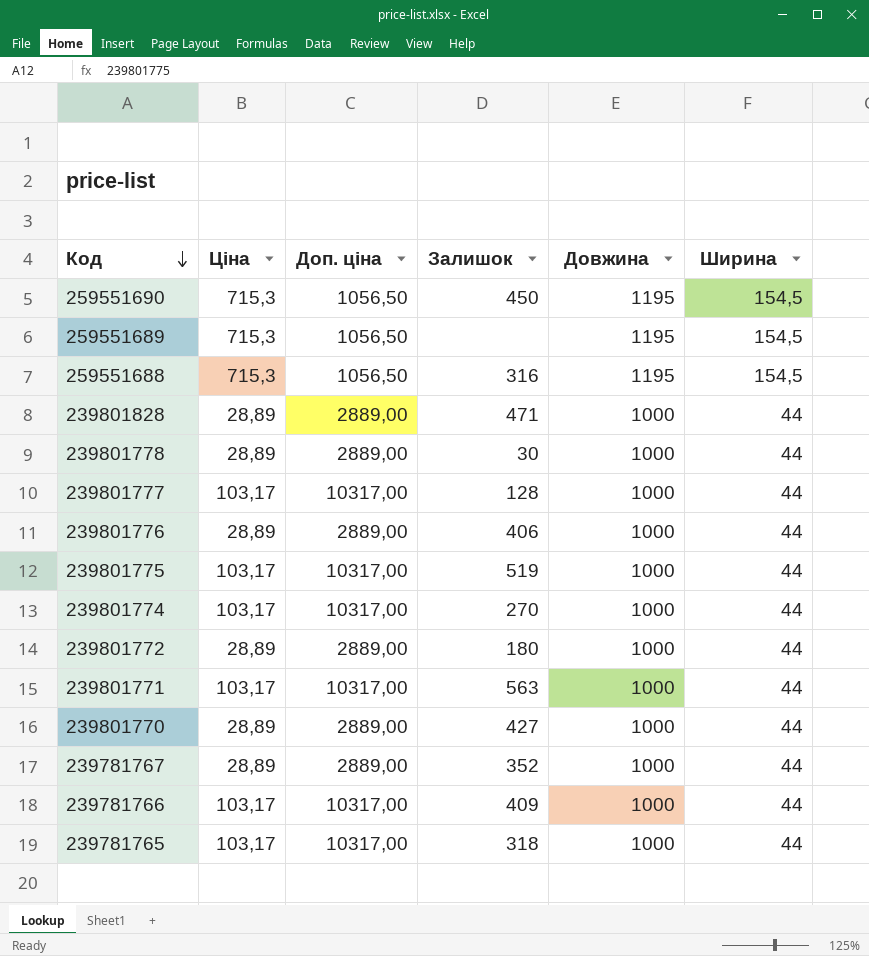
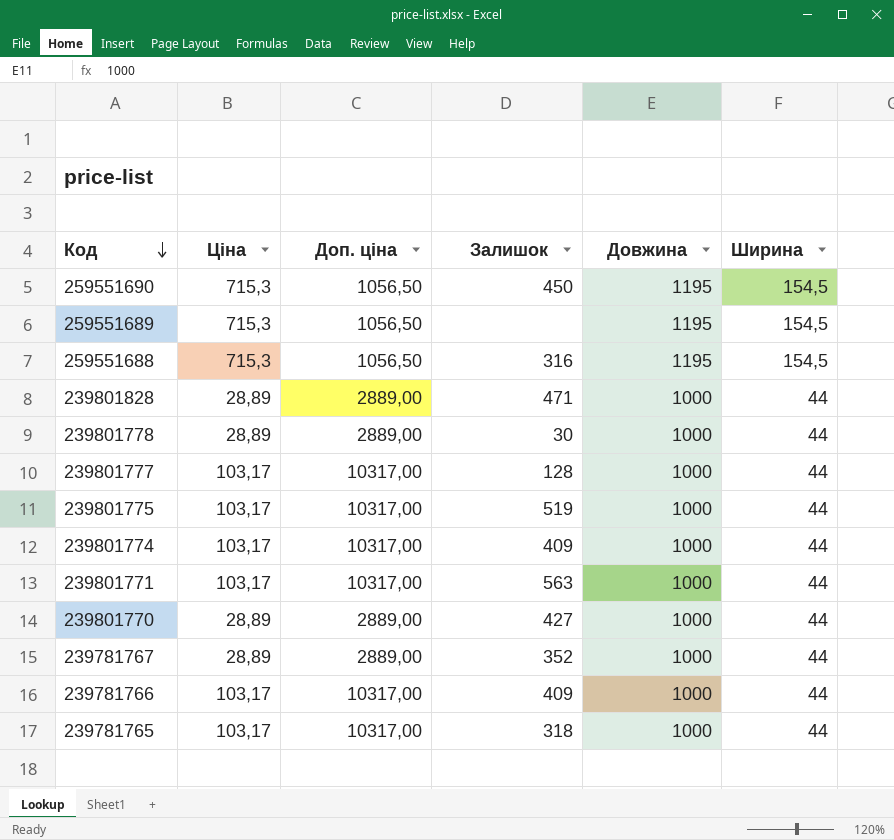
row 239801776: 28,89 | 2889,00 | 406 | 1000 | 44 -> none
row 239801772: 28,89 | 2889,00 | 180 | 1000 | 44 -> none
239801774 | Залишок: 270 -> 409

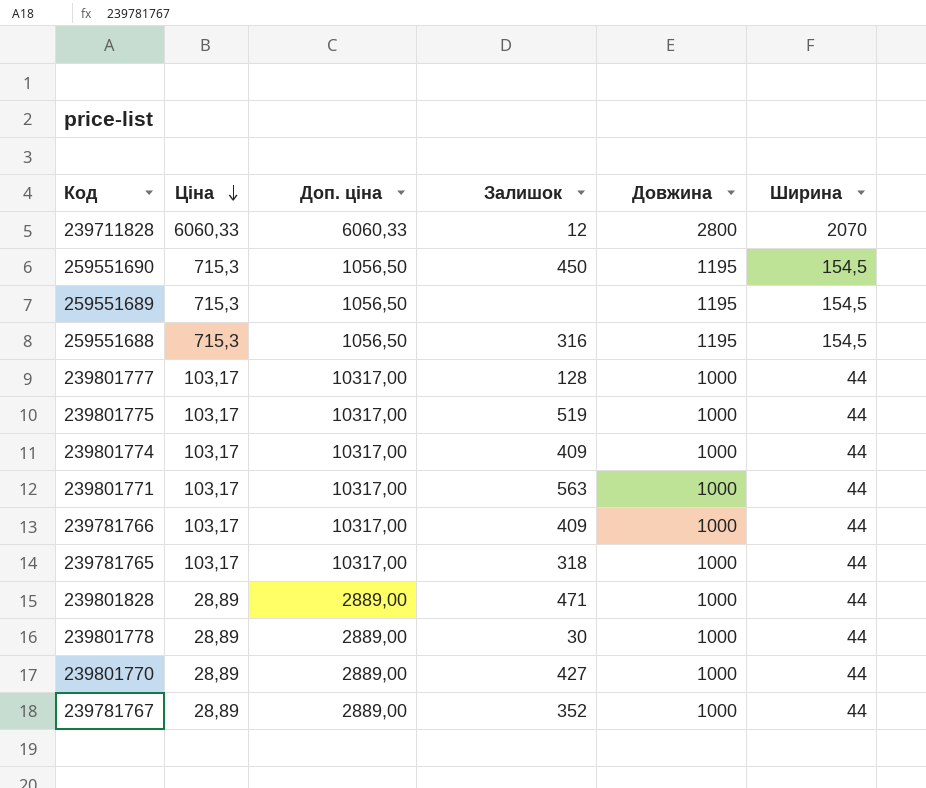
row order: Код descending -> Ціна descending
row 239711828: none -> 6060,33 | 6060,33 | 12 | 2800 | 2070

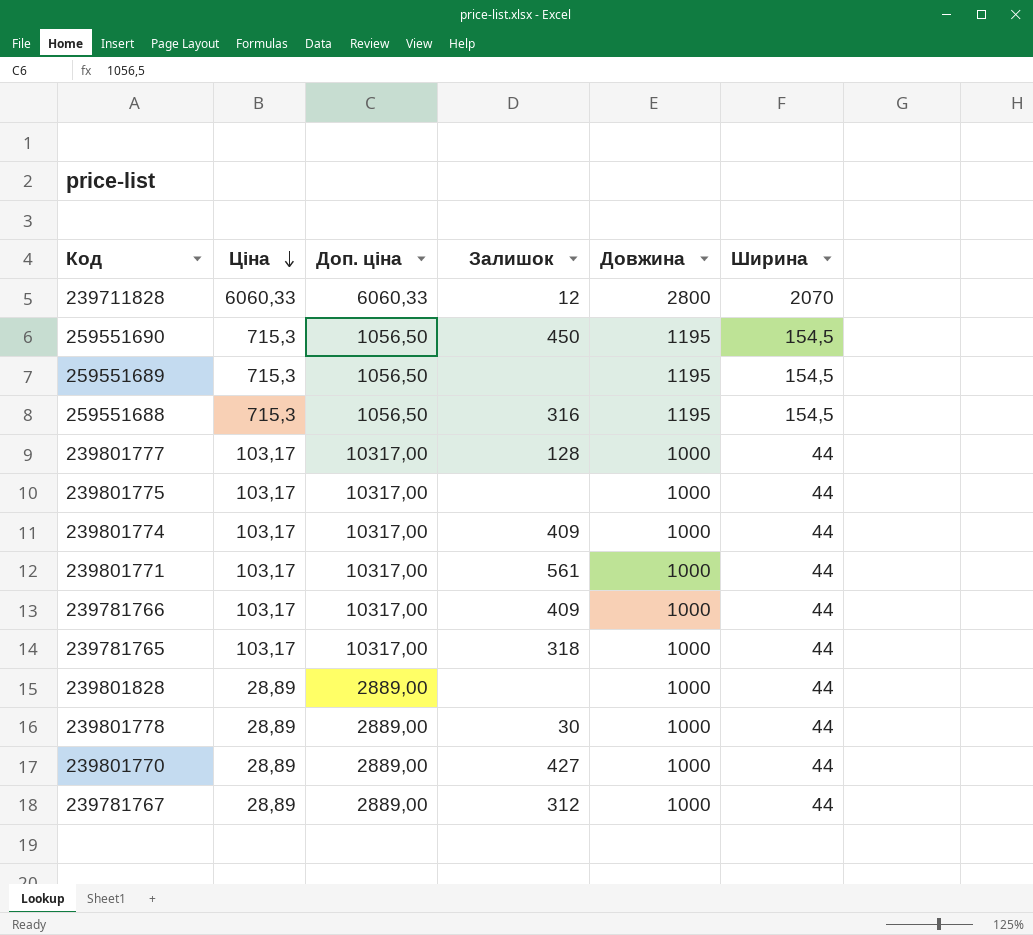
239801775 | Залишок: 519 -> none
239801771 | Залишок: 563 -> 561
239801828 | Залишок: 471 -> none
239781767 | Залишок: 352 -> 312

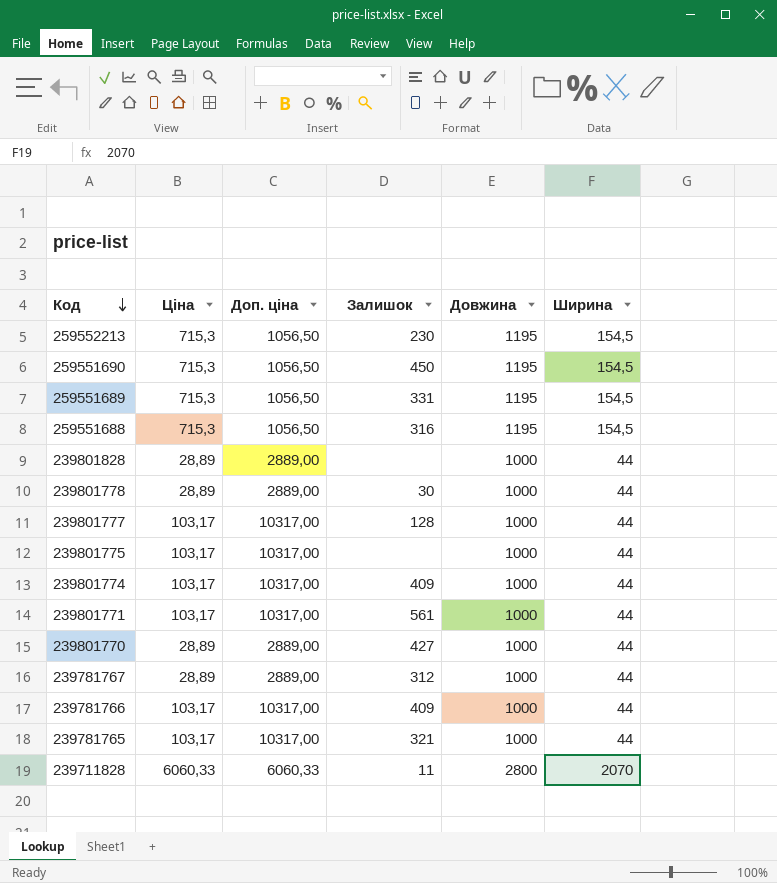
row order: Ціна descending -> Код descending
row 259552213: none -> 715,3 | 1056,50 | 230 | 1195 | 154,5
259551689 | Залишок: none -> 331
239781765 | Залишок: 318 -> 321
239711828 | Залишок: 12 -> 11

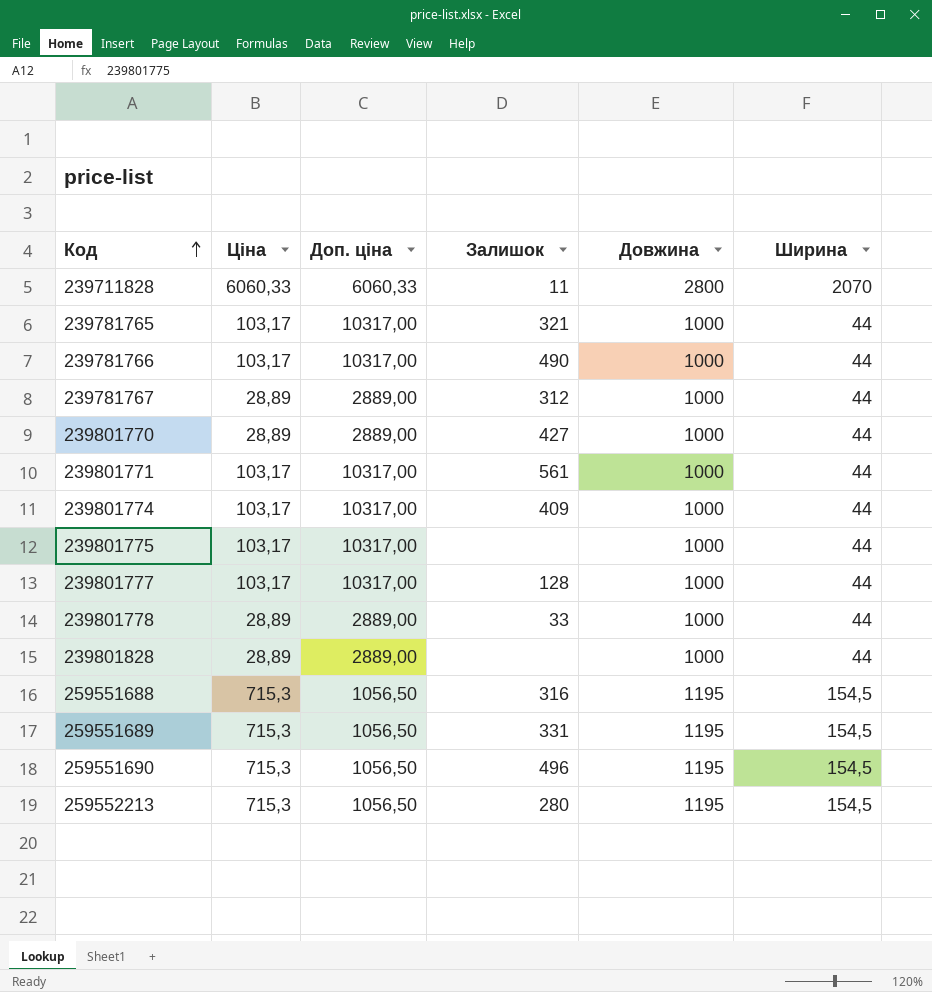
row order: Код descending -> Код ascending
239781766 | Залишок: 409 -> 490
239801778 | Залишок: 30 -> 33
259551690 | Залишок: 450 -> 496
259552213 | Залишок: 230 -> 280

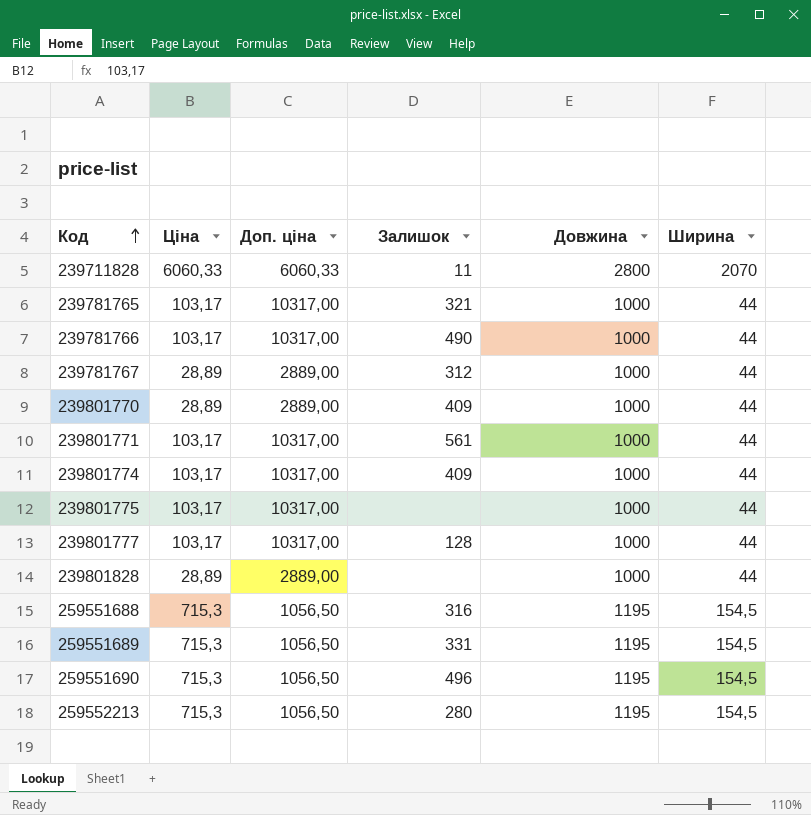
row 239801778: 28,89 | 2889,00 | 33 | 1000 | 44 -> none
239801770 | Залишок: 427 -> 409

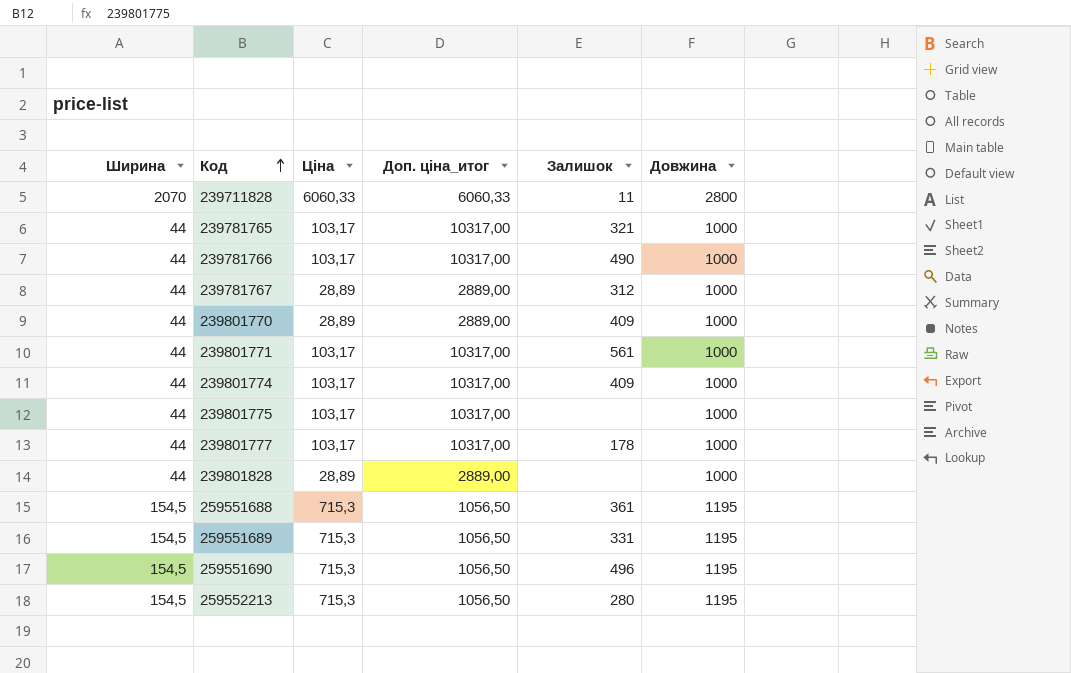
column Ширина | position: 6 -> 1
column name: Доп. ціна -> Доп. ціна_итог
239801777 | Залишок: 128 -> 178
259551688 | Залишок: 316 -> 361

